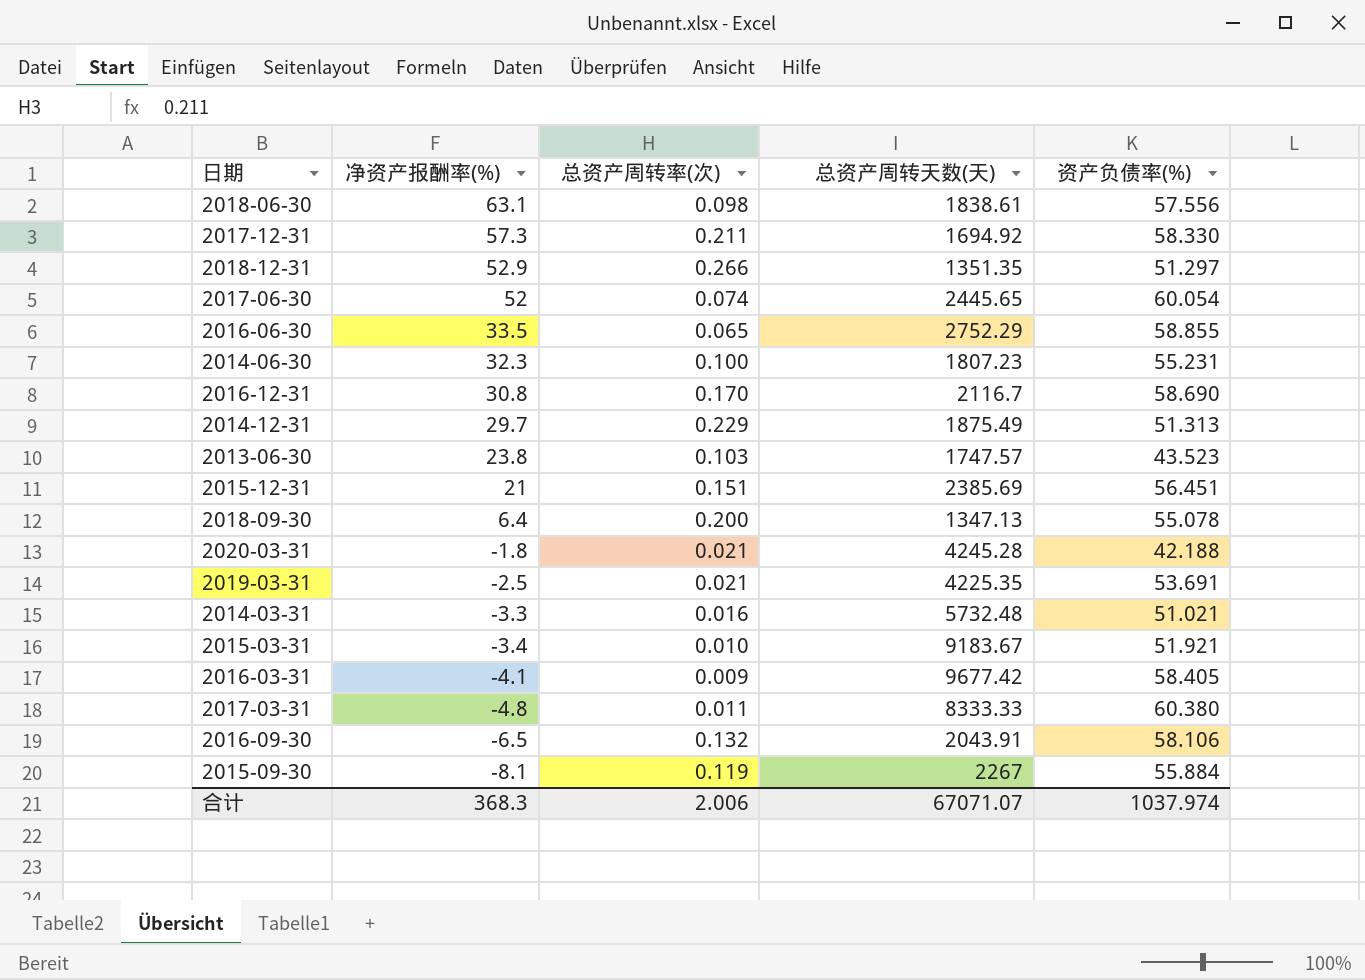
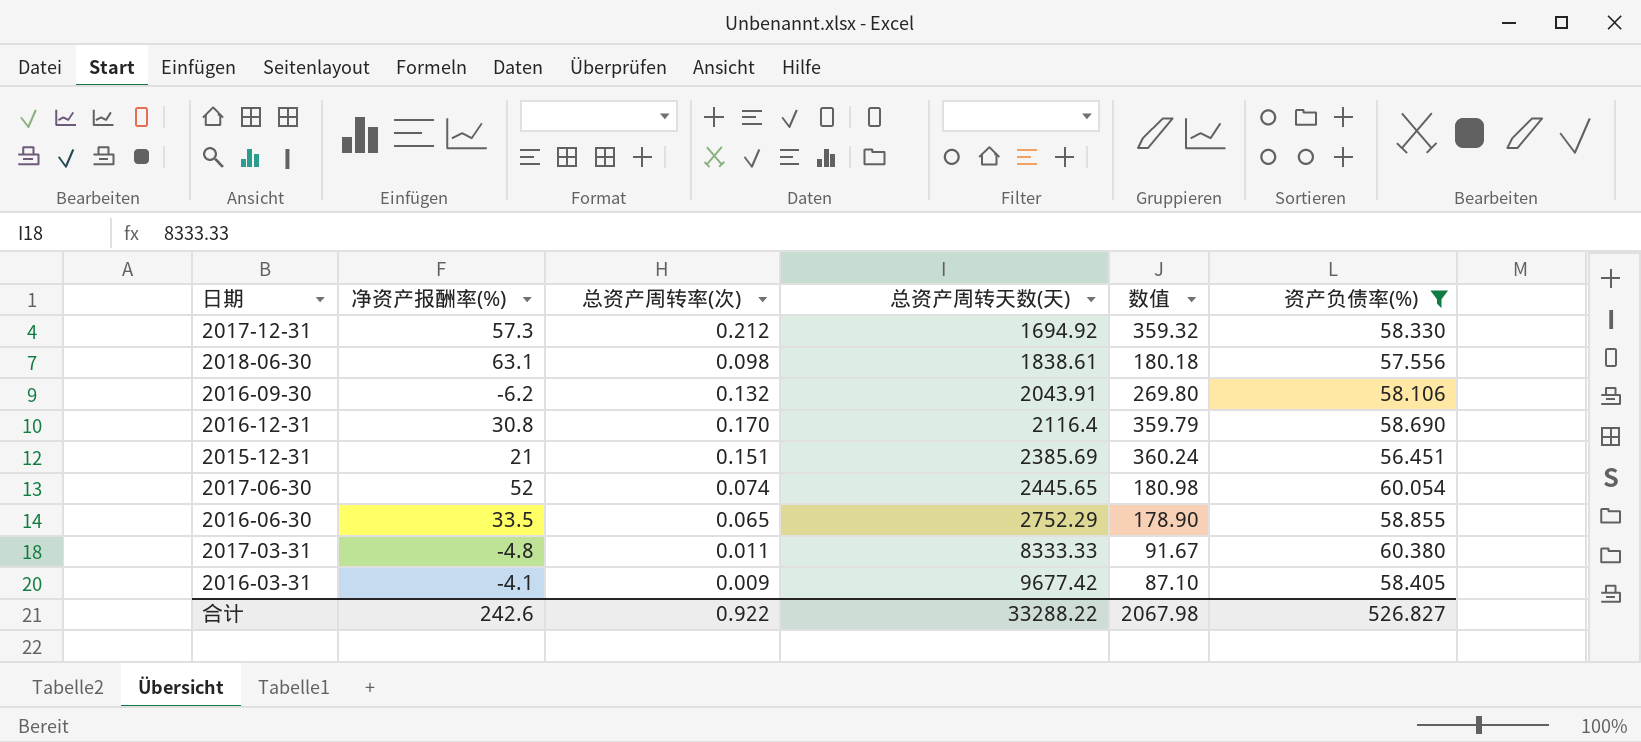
filter: none -> 资产负债率(%) >= 56.451
row order: 净资产报酬率(%) descending -> 总资产周转天数(天) ascending
column 数值 | formula: none -> [总资产周转率(次)] * [总资产周转天数(天)]
2017-12-31 | 总资产周转率(次): 0.211 -> 0.212
2016-09-30 | 净资产报酬率(%): -6.5 -> -6.2
2016-12-31 | 总资产周转天数(天): 2116.7 -> 2116.4
合计 | 净资产报酬率(%): 368.3 -> 242.6
合计 | 总资产周转率(次): 2.006 -> 0.922
合计 | 总资产周转天数(天): 67071.07 -> 33288.22
合计 | 资产负债率(%): 1037.974 -> 526.827

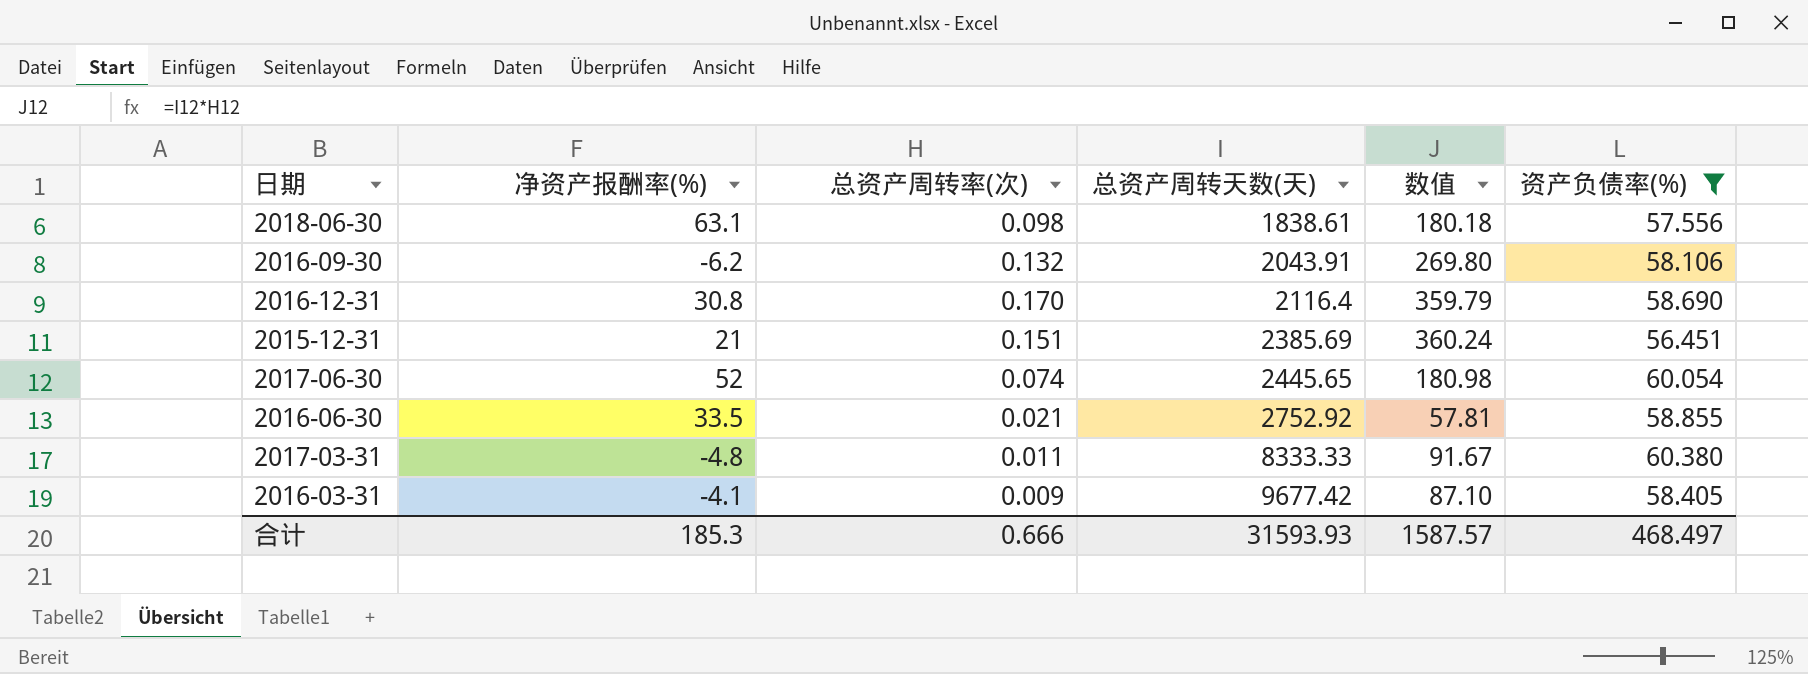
row 2017-12-31: 57.3 | 0.212 | 1694.92 | 359.32 | 58.330 -> none
2016-06-30 | 总资产周转率(次): 0.065 -> 0.021
2016-06-30 | 总资产周转天数(天): 2752.29 -> 2752.92
2016-06-30 | 数值: 178.90 -> 57.81
合计 | 净资产报酬率(%): 242.6 -> 185.3
合计 | 总资产周转率(次): 0.922 -> 0.666
合计 | 总资产周转天数(天): 33288.22 -> 31593.93
合计 | 数值: 2067.98 -> 1587.57
合计 | 资产负债率(%): 526.827 -> 468.497

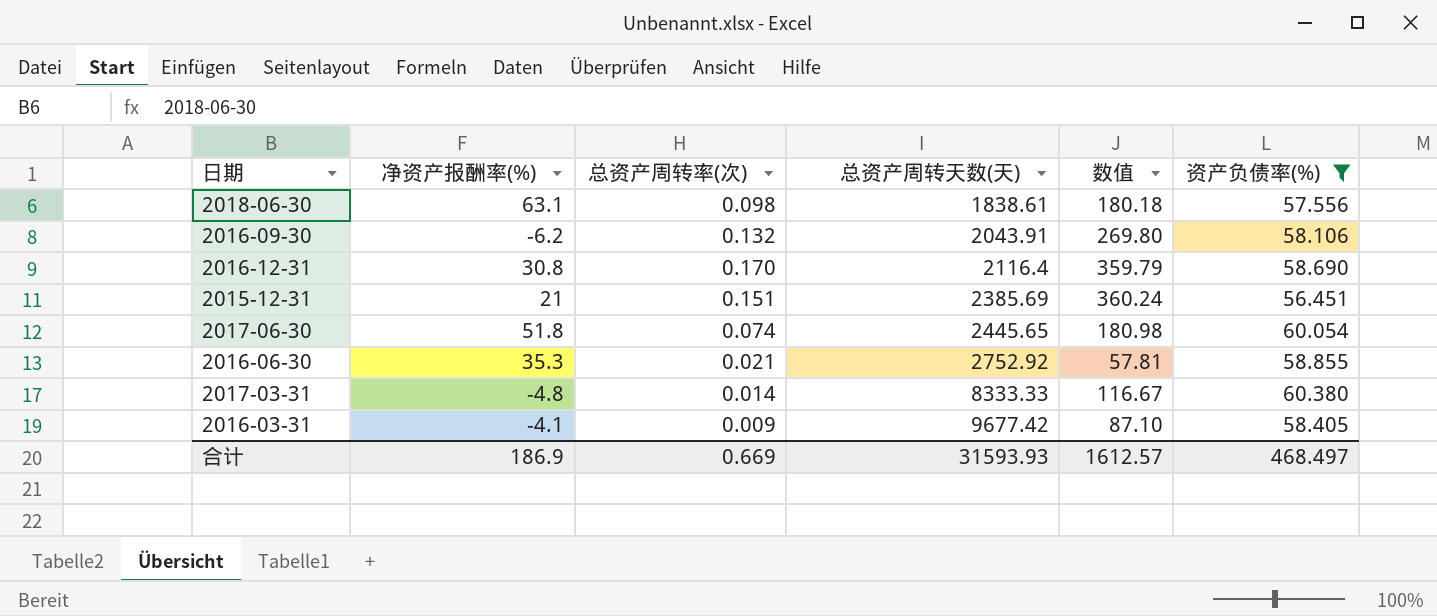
2017-06-30 | 净资产报酬率(%): 52 -> 51.8
2016-06-30 | 净资产报酬率(%): 33.5 -> 35.3
2017-03-31 | 总资产周转率(次): 0.011 -> 0.014
2017-03-31 | 数值: 91.67 -> 116.67
合计 | 净资产报酬率(%): 185.3 -> 186.9
合计 | 总资产周转率(次): 0.666 -> 0.669
合计 | 数值: 1587.57 -> 1612.57

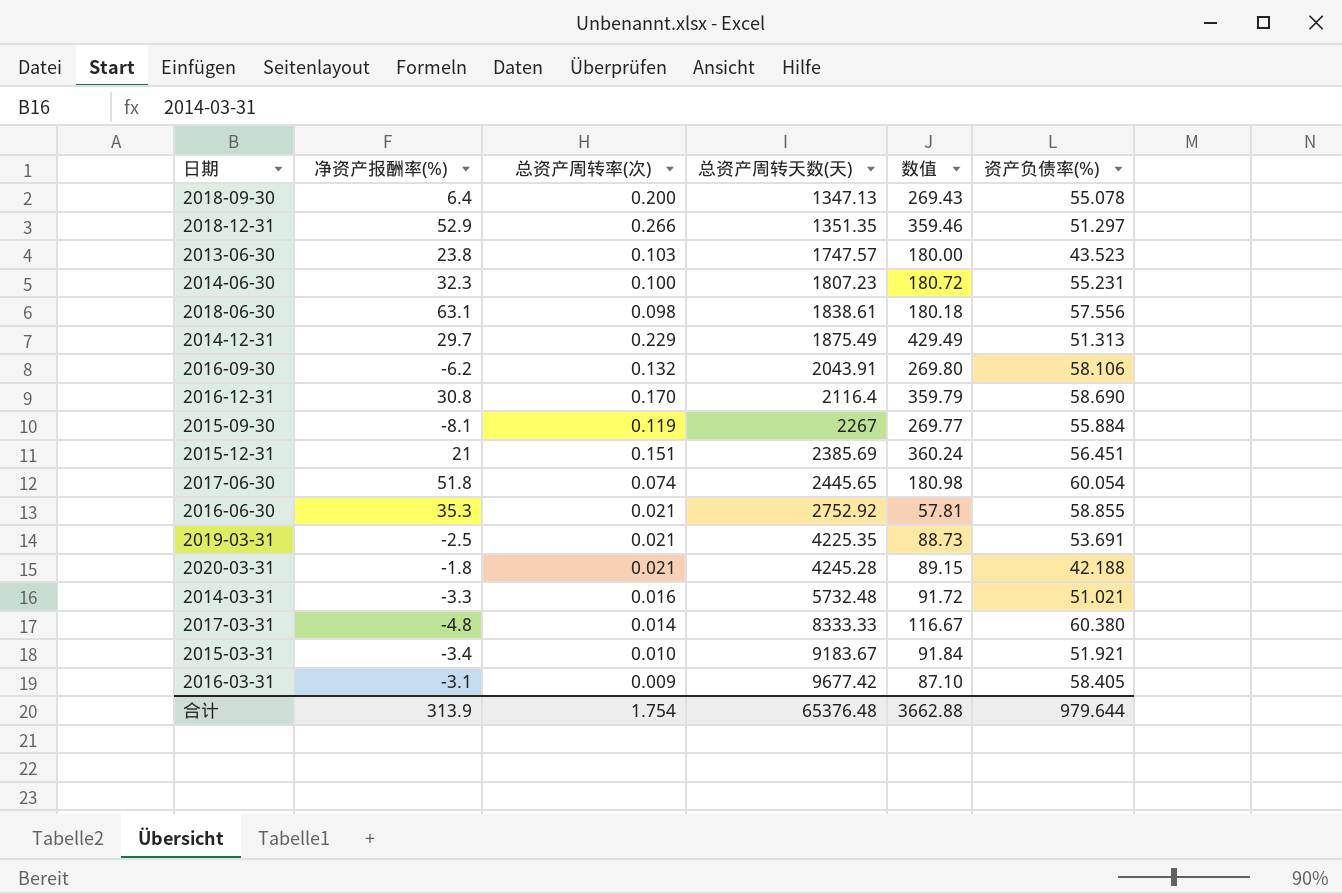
filter: 资产负债率(%) >= 56.451 -> none
2016-03-31 | 净资产报酬率(%): -4.1 -> -3.1
合计 | 净资产报酬率(%): 186.9 -> 313.9
合计 | 总资产周转率(次): 0.669 -> 1.754
合计 | 总资产周转天数(天): 31593.93 -> 65376.48
合计 | 数值: 1612.57 -> 3662.88
合计 | 资产负债率(%): 468.497 -> 979.644

